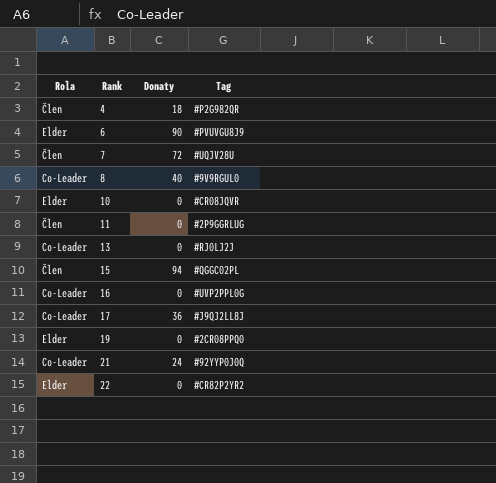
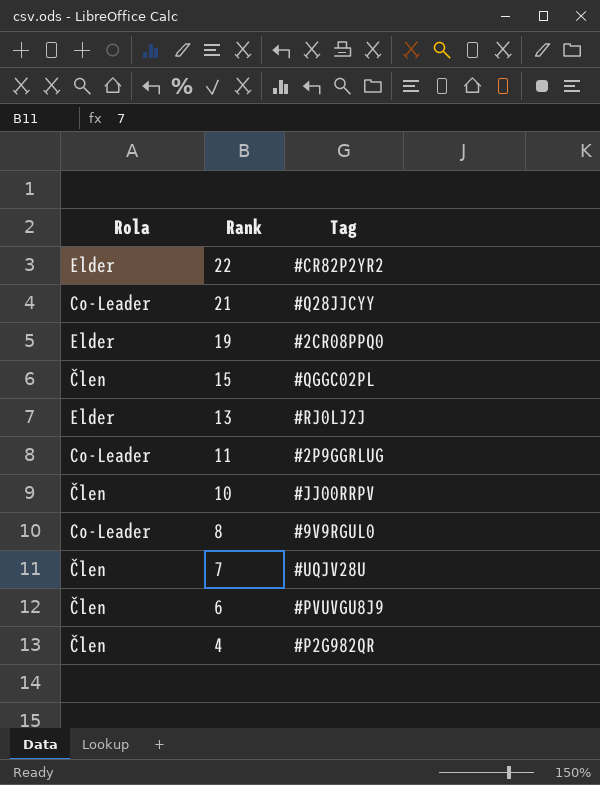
row order: Rank ascending -> Rank descending
column Donaty | position: 3 -> none
row 16: Co-Leader | 0 | #UVP2PPL0G -> none
row 17: Co-Leader | 36 | #J9QJ2LL8J -> none
21 | Tag: #92YYP0J0Q -> #Q28JJCYY
13 | Rola: Co-Leader -> Elder
11 | Rola: Člen -> Co-Leader
10 | Rola: Elder -> Člen
10 | Tag: #CR08JQVR -> #JJ00RRPV
6 | Rola: Elder -> Člen

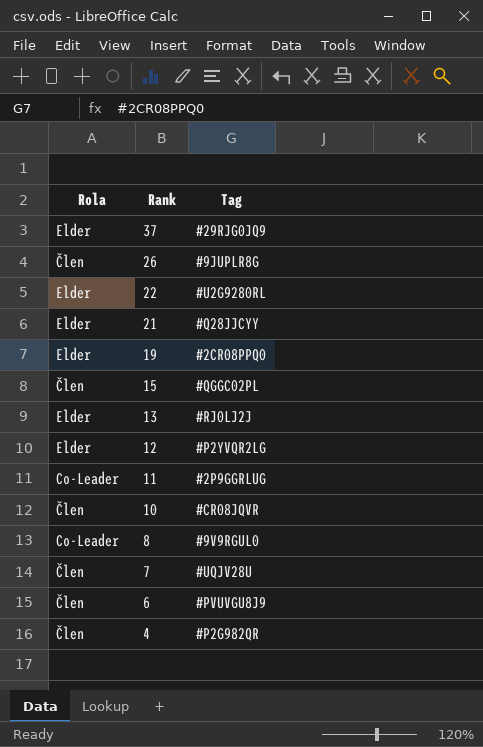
row 37: none -> Elder | #29RJG0JQ9
row 26: none -> Člen | #9JUPLR8G
22 | Tag: #CR82P2YR2 -> #U2G9280RL
21 | Rola: Co-Leader -> Elder
row 12: none -> Elder | #P2YVQR2LG
10 | Tag: #JJ00RRPV -> #CR08JQVR

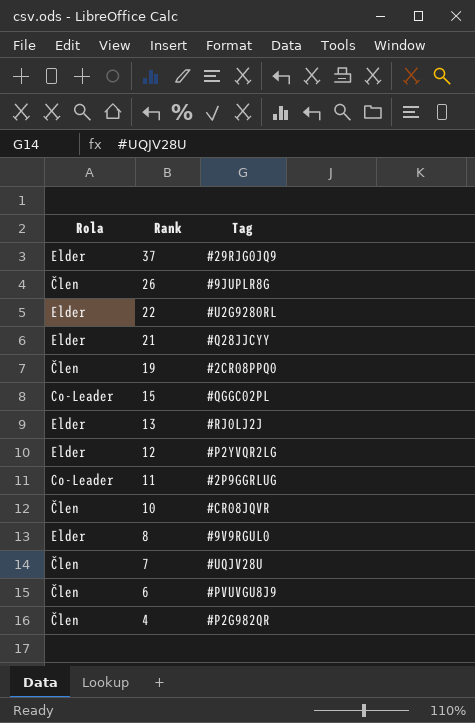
19 | Rola: Elder -> Člen
15 | Rola: Člen -> Co-Leader
8 | Rola: Co-Leader -> Elder

